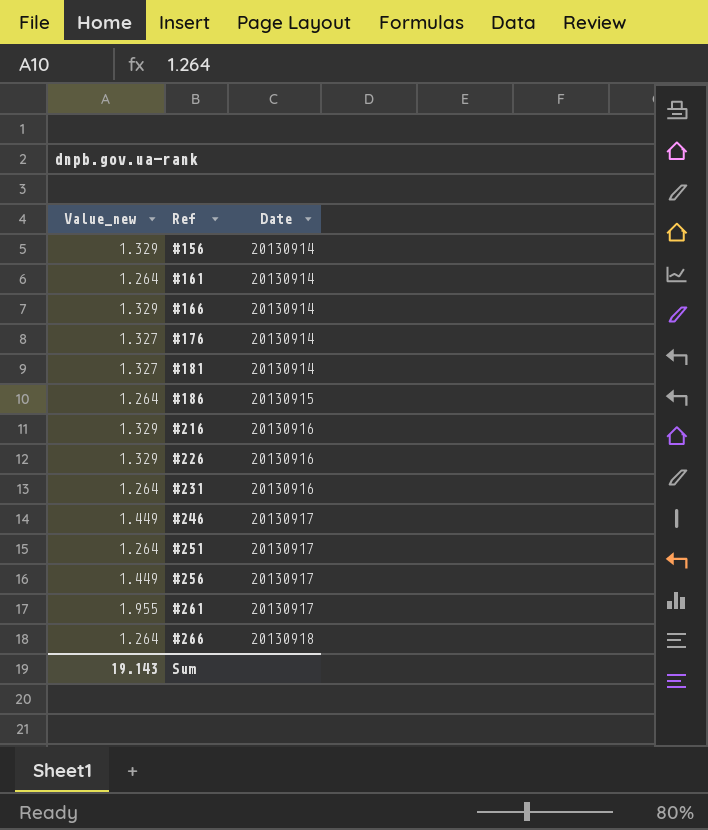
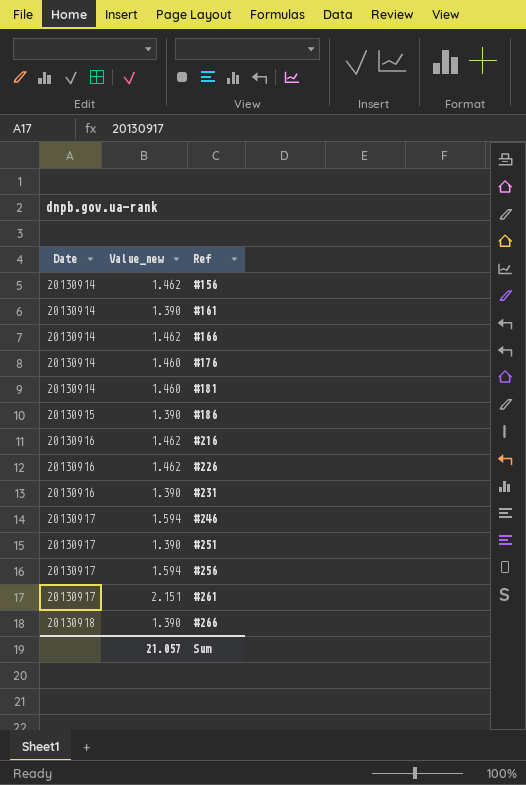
column Date | position: 3 -> 1
#156 | Value_new: 1.329 -> 1.462
#161 | Value_new: 1.264 -> 1.390
#166 | Value_new: 1.329 -> 1.462
#176 | Value_new: 1.327 -> 1.460
#181 | Value_new: 1.327 -> 1.460
#186 | Value_new: 1.264 -> 1.390
#216 | Value_new: 1.329 -> 1.462
#226 | Value_new: 1.329 -> 1.462
#231 | Value_new: 1.264 -> 1.390
#246 | Value_new: 1.449 -> 1.594
#251 | Value_new: 1.264 -> 1.390
#256 | Value_new: 1.449 -> 1.594
#261 | Value_new: 1.955 -> 2.151
#266 | Value_new: 1.264 -> 1.390
Sum | Value_new: 19.143 -> 21.057

